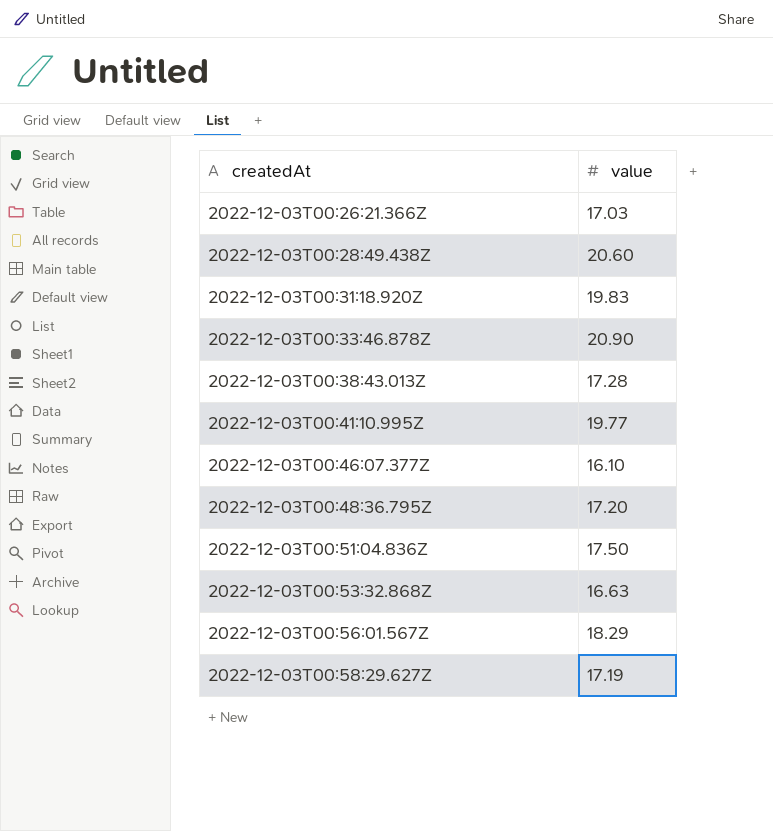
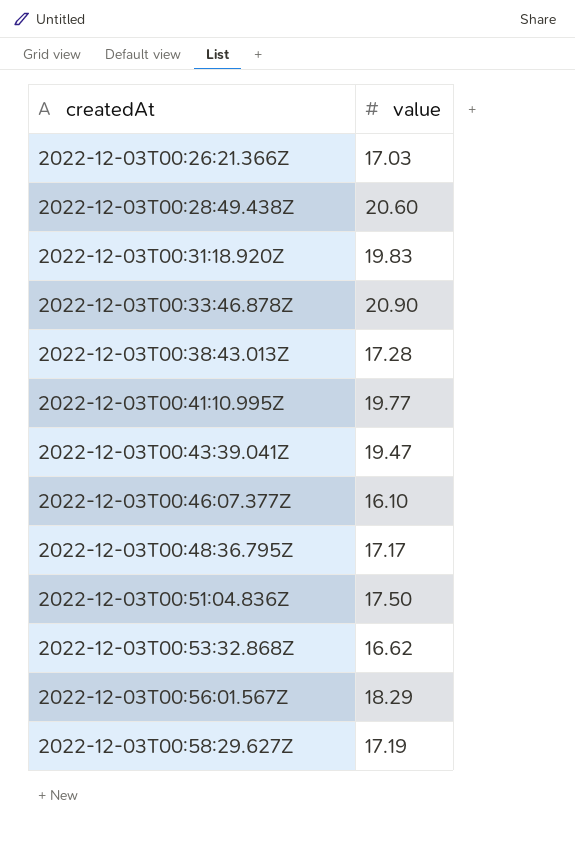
row 2022-12-03T00:43:39.041Z: none -> 19.47
2022-12-03T00:48:36.795Z | value: 17.20 -> 17.17
2022-12-03T00:53:32.868Z | value: 16.63 -> 16.62

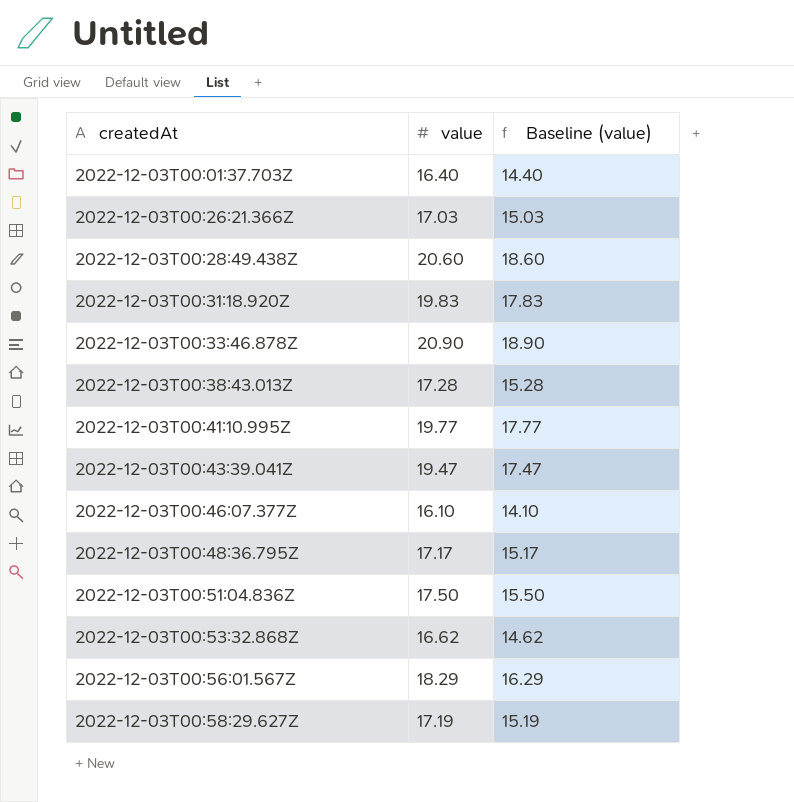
column Baseline (value) | formula: none -> [value] - 2
row 2022-12-03T00:01:37.703Z: none -> 16.40 | 14.40

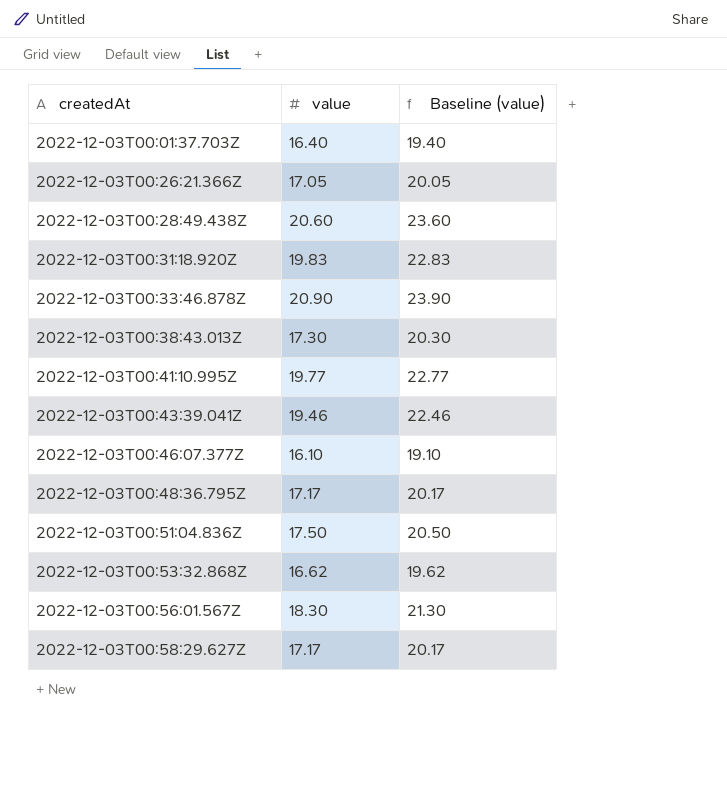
column Baseline (value) | formula: [value] - 2 -> [value] + 3
2022-12-03T00:26:21.366Z | value: 17.03 -> 17.05
2022-12-03T00:38:43.013Z | value: 17.28 -> 17.30
2022-12-03T00:43:39.041Z | value: 19.47 -> 19.46
2022-12-03T00:56:01.567Z | value: 18.29 -> 18.30
2022-12-03T00:58:29.627Z | value: 17.19 -> 17.17

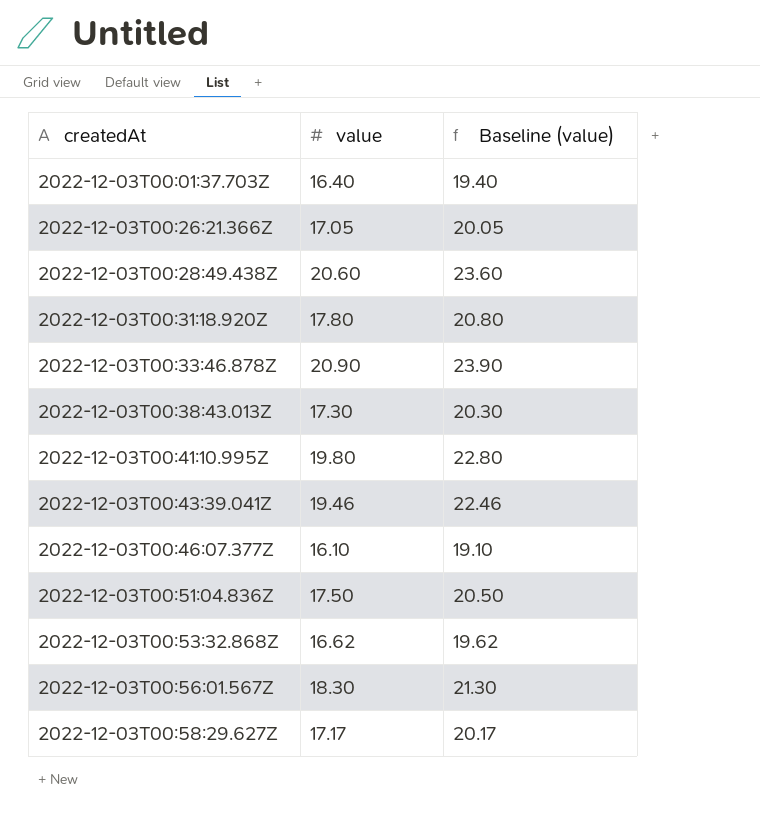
row 2022-12-03T00:48:36.795Z: 17.17 | 20.17 -> none
2022-12-03T00:31:18.920Z | value: 19.83 -> 17.80
2022-12-03T00:31:18.920Z | Baseline (value): 22.83 -> 20.80
2022-12-03T00:41:10.995Z | value: 19.77 -> 19.80
2022-12-03T00:41:10.995Z | Baseline (value): 22.77 -> 22.80

